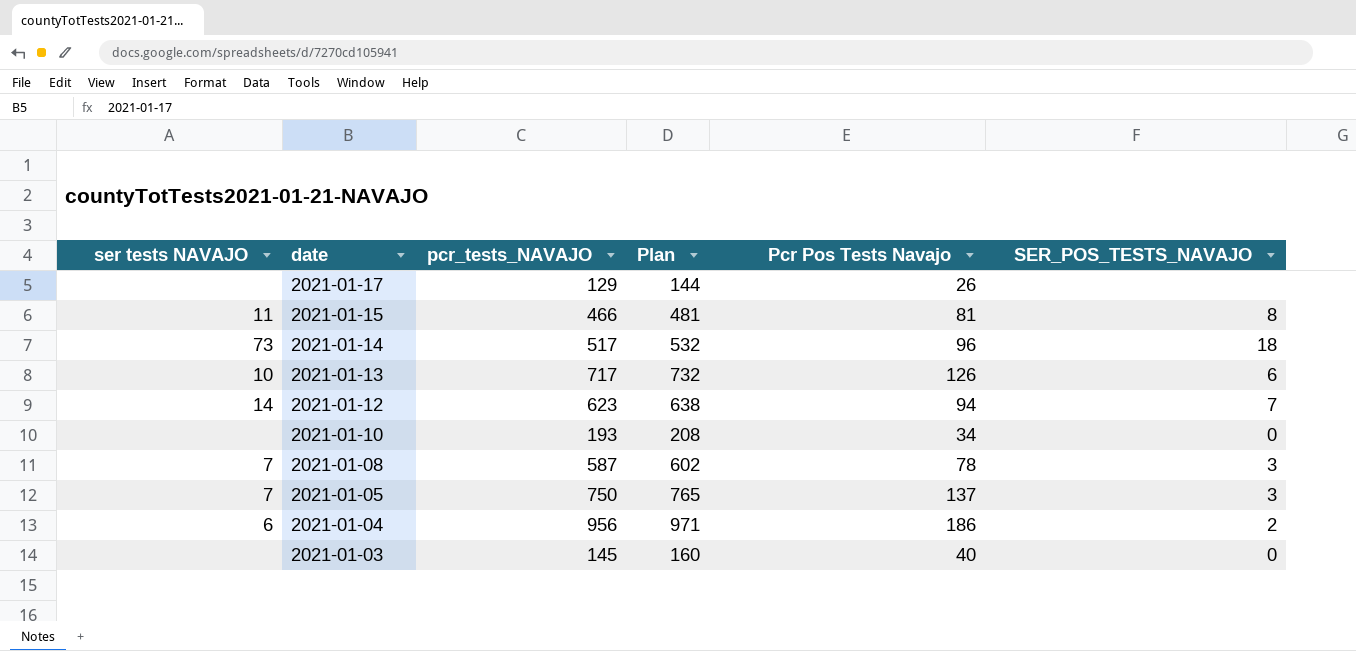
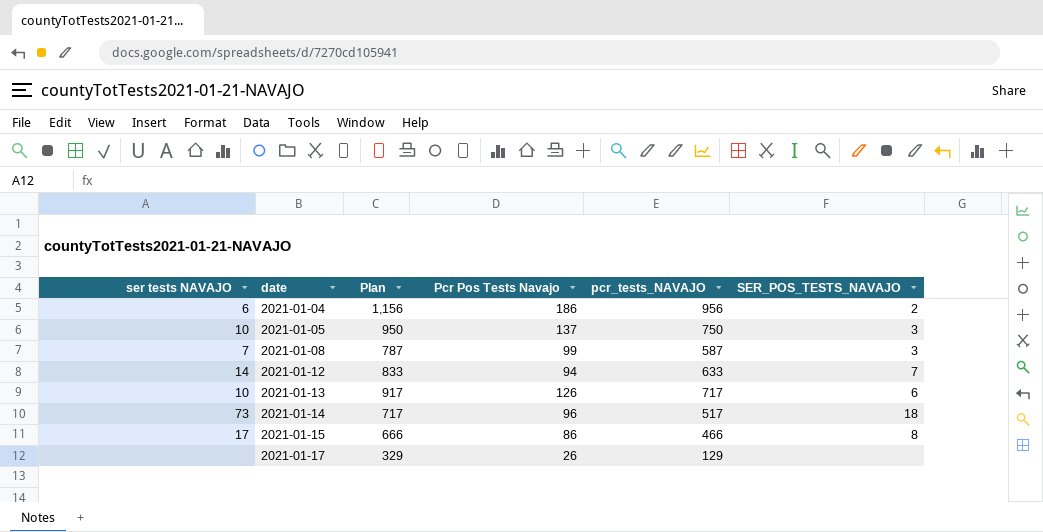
row order: date descending -> date ascending
column Plan | formula: [pcr_tests_NAVAJO] + 15 -> [pcr_tests_NAVAJO] + 200
column pcr_tests_NAVAJO | position: 3 -> 5
row 2021-01-10: none | 193 | 208 | 34 | 0 -> none
row 2021-01-03: none | 145 | 160 | 40 | 0 -> none
2021-01-05 | ser tests NAVAJO: 7 -> 10
2021-01-08 | Pcr Pos Tests Navajo: 78 -> 99
2021-01-12 | pcr_tests_NAVAJO: 623 -> 633
2021-01-15 | ser tests NAVAJO: 11 -> 17
2021-01-15 | Pcr Pos Tests Navajo: 81 -> 86

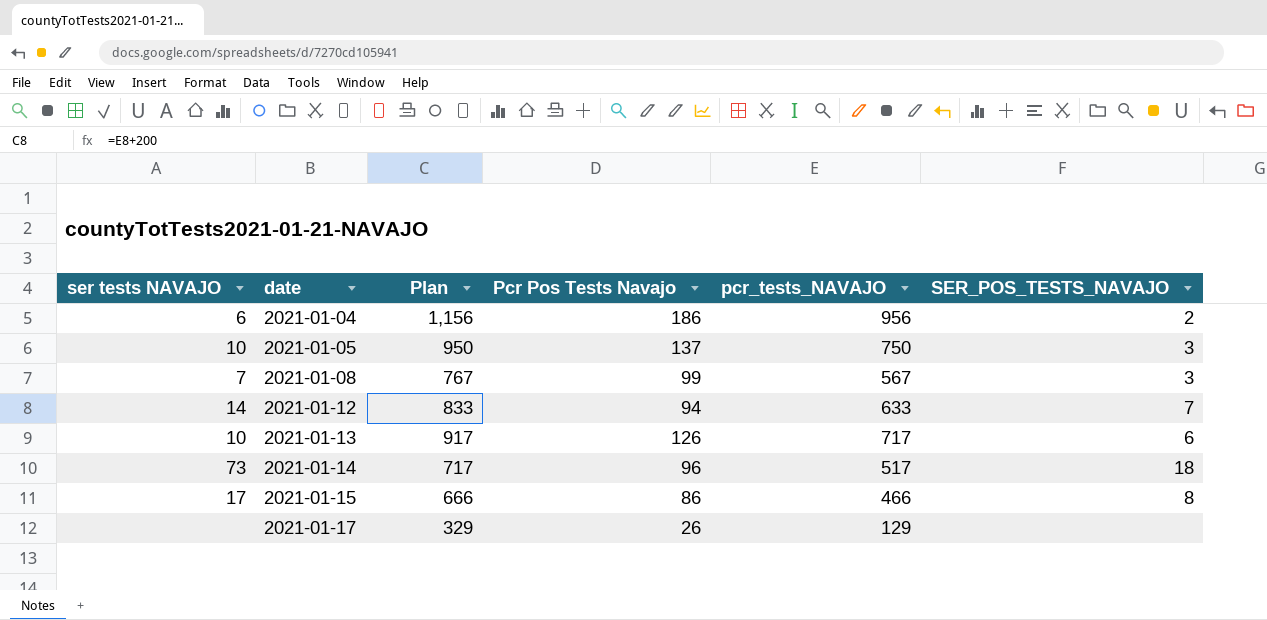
2021-01-08 | Plan: 787 -> 767
2021-01-08 | pcr_tests_NAVAJO: 587 -> 567

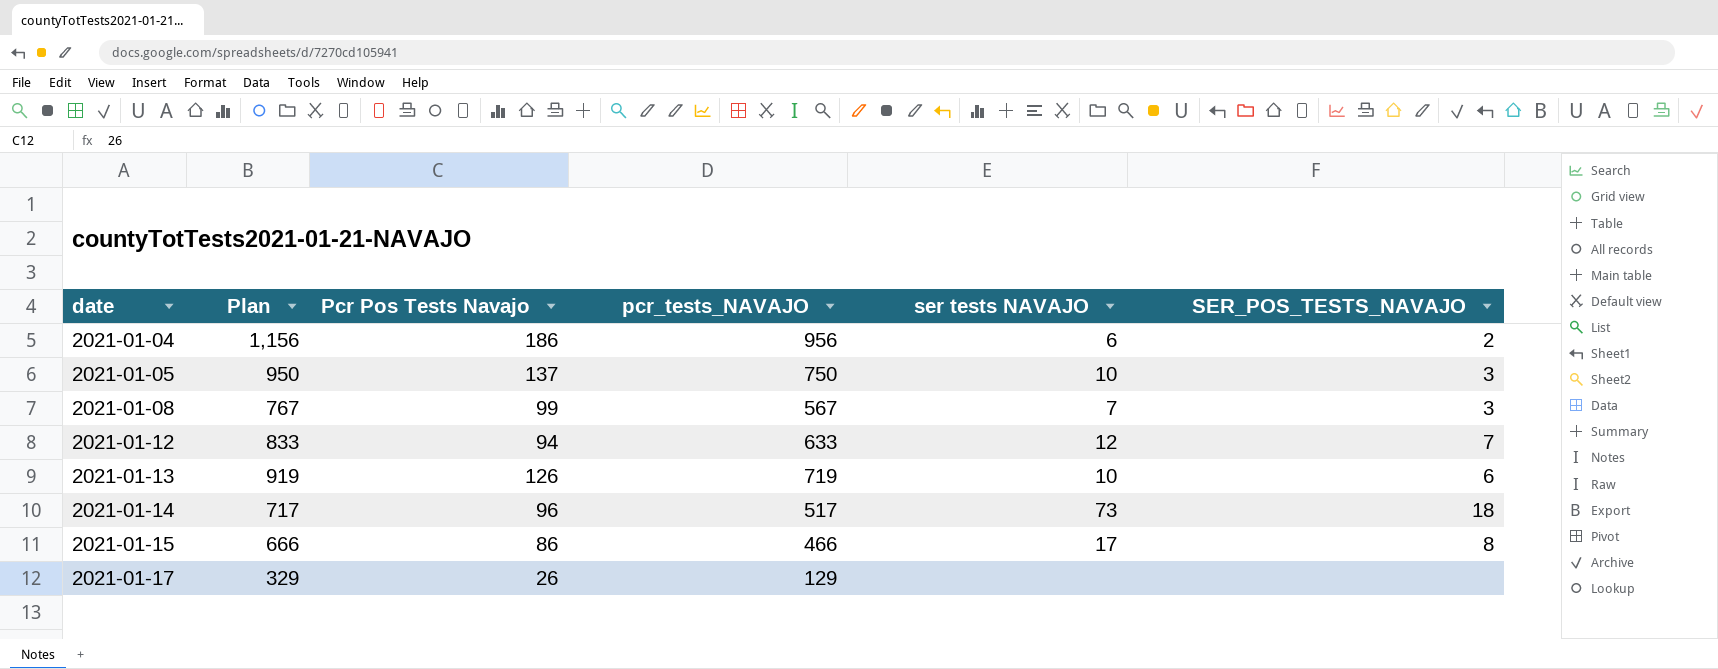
column ser tests NAVAJO | position: 1 -> 5
2021-01-12 | ser tests NAVAJO: 14 -> 12
2021-01-13 | Plan: 917 -> 919
2021-01-13 | pcr_tests_NAVAJO: 717 -> 719

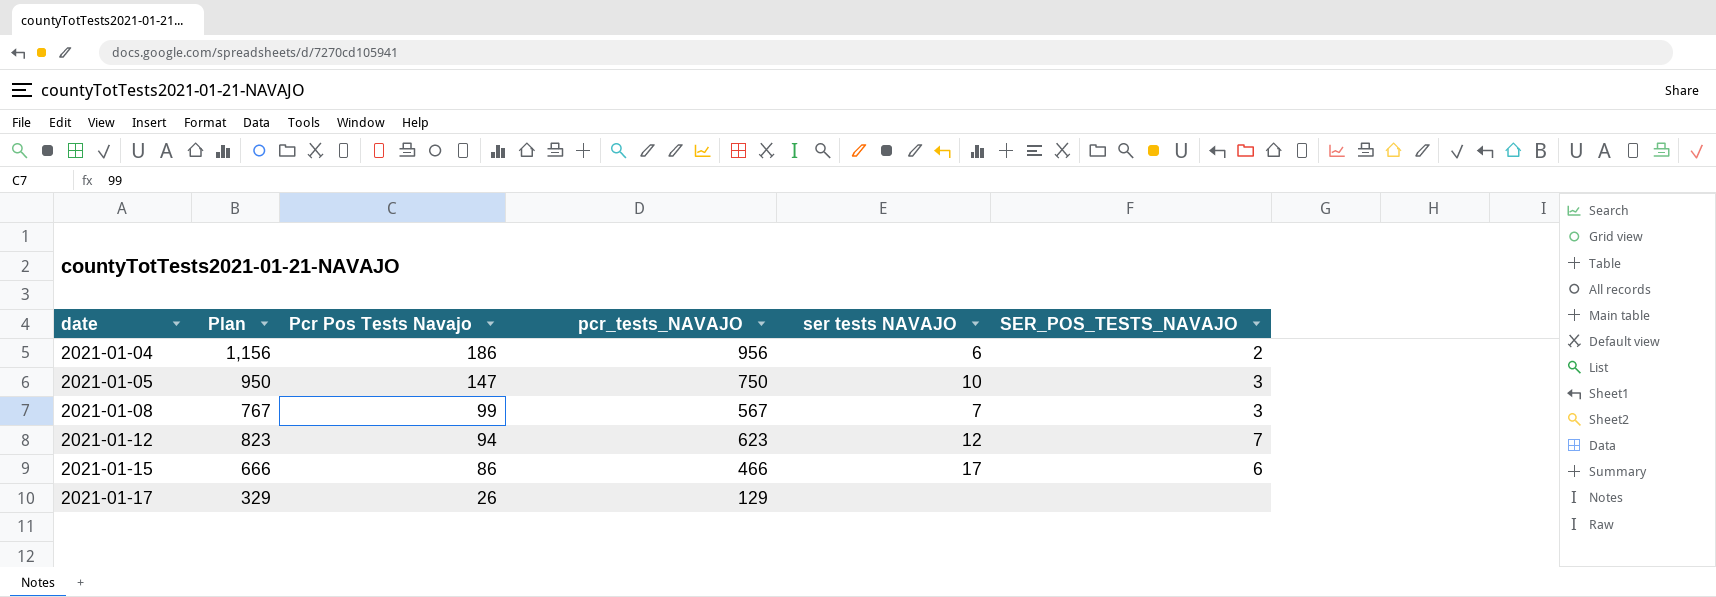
row 2021-01-13: 919 | 126 | 719 | 10 | 6 -> none
row 2021-01-14: 717 | 96 | 517 | 73 | 18 -> none
2021-01-05 | Pcr Pos Tests Navajo: 137 -> 147
2021-01-12 | Plan: 833 -> 823
2021-01-12 | pcr_tests_NAVAJO: 633 -> 623
2021-01-15 | SER_POS_TESTS_NAVAJO: 8 -> 6

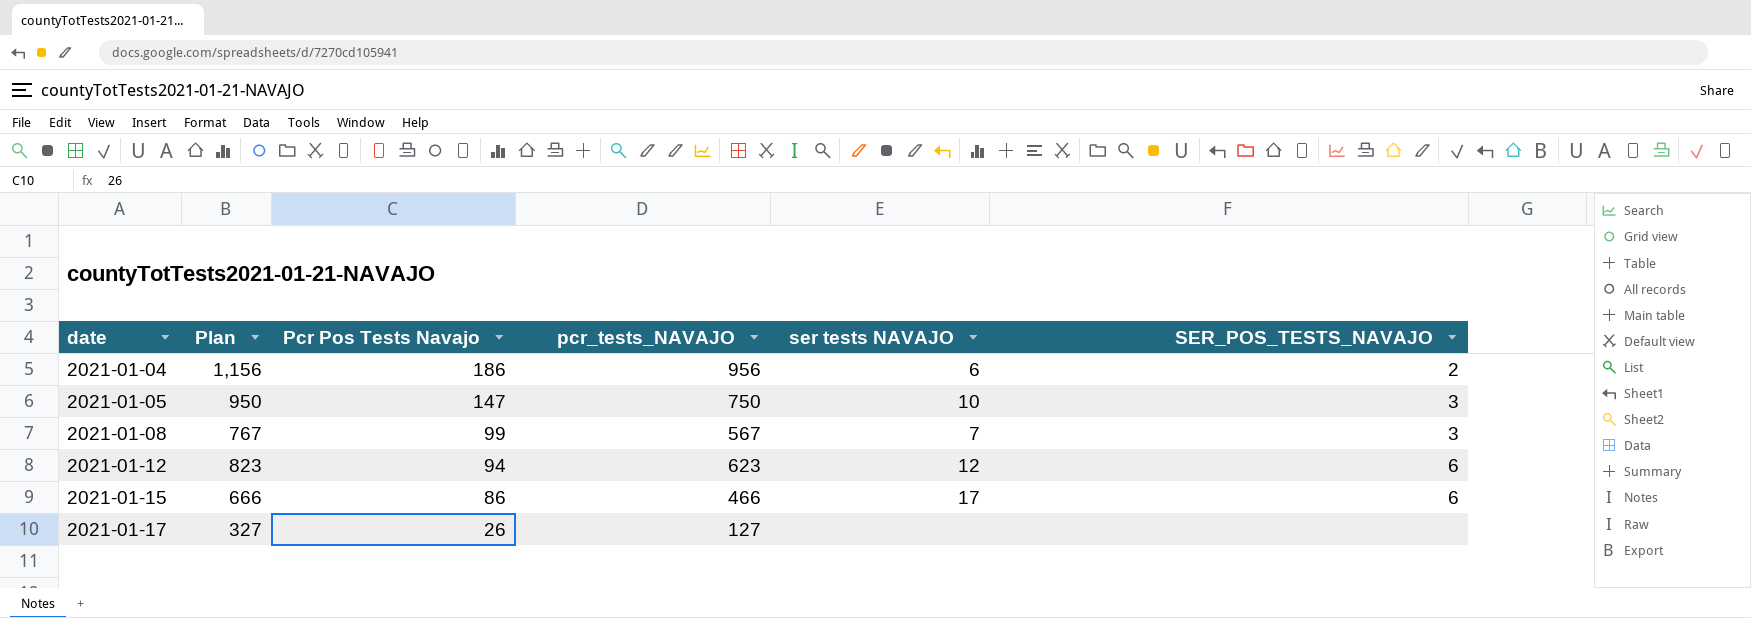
2021-01-12 | SER_POS_TESTS_NAVAJO: 7 -> 6
2021-01-17 | Plan: 329 -> 327
2021-01-17 | pcr_tests_NAVAJO: 129 -> 127

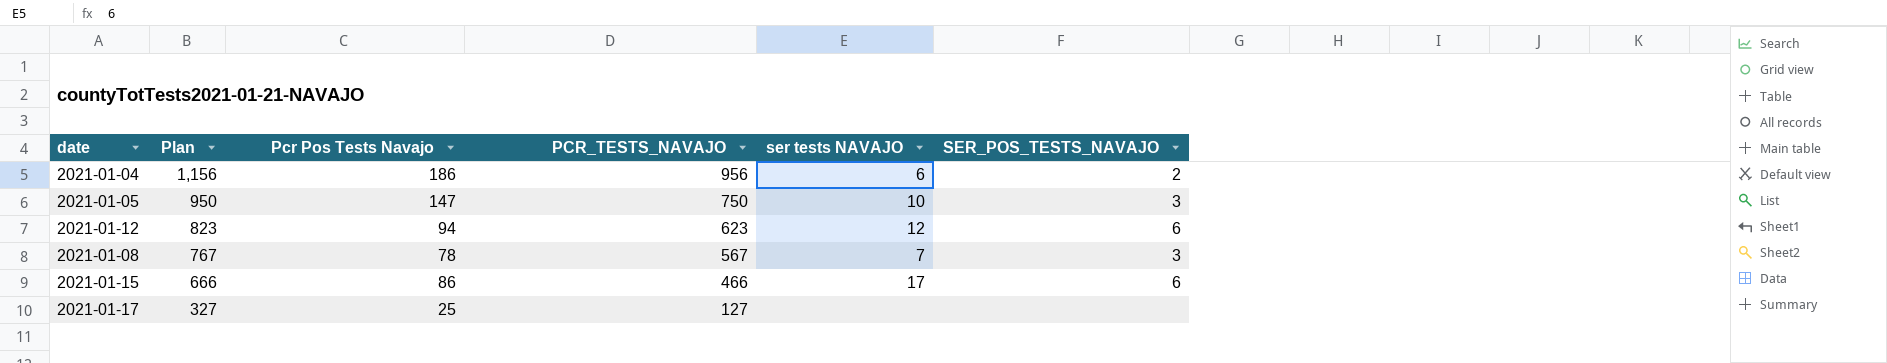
row order: date ascending -> Plan descending
column name: pcr_tests_NAVAJO -> PCR_TESTS_NAVAJO
2021-01-08 | Pcr Pos Tests Navajo: 99 -> 78
2021-01-17 | Pcr Pos Tests Navajo: 26 -> 25

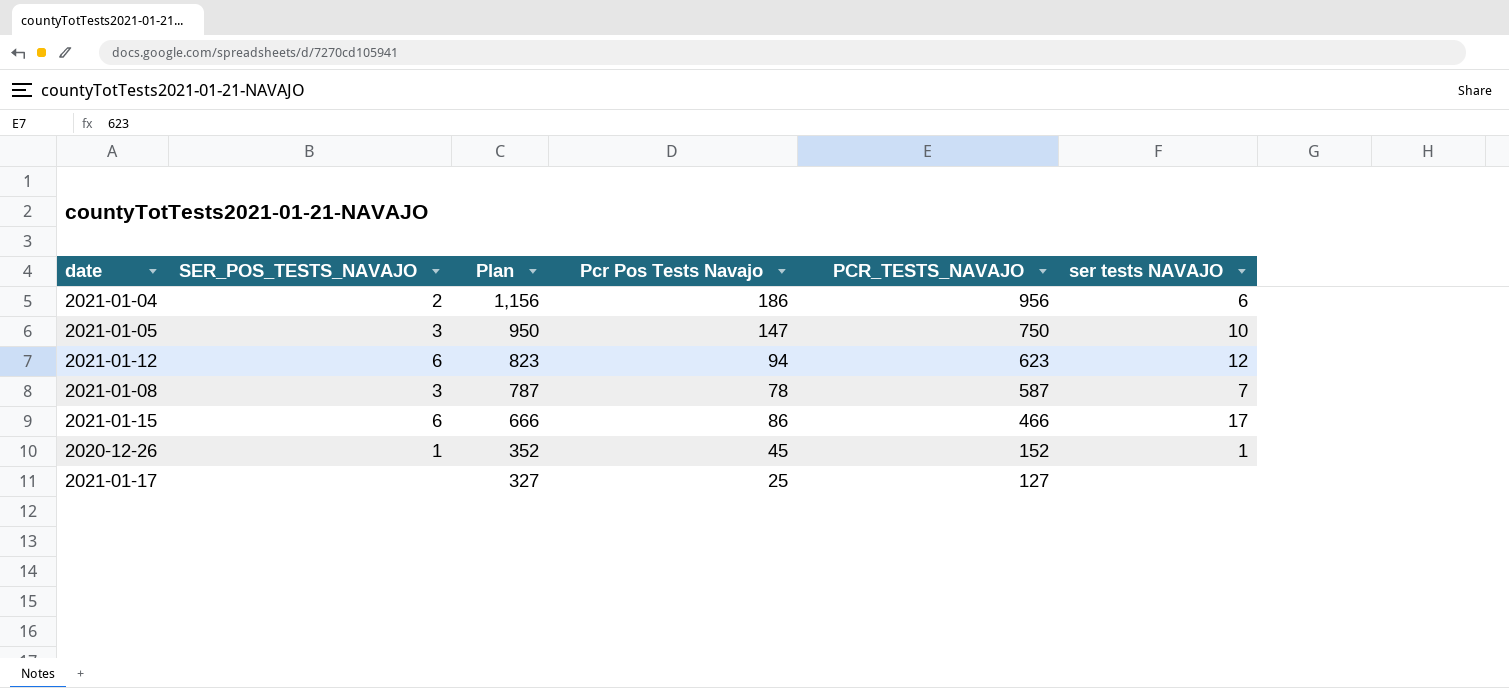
column SER_POS_TESTS_NAVAJO | position: 6 -> 2
2021-01-08 | Plan: 767 -> 787
2021-01-08 | PCR_TESTS_NAVAJO: 567 -> 587
row 2020-12-26: none -> 1 | 352 | 45 | 152 | 1

